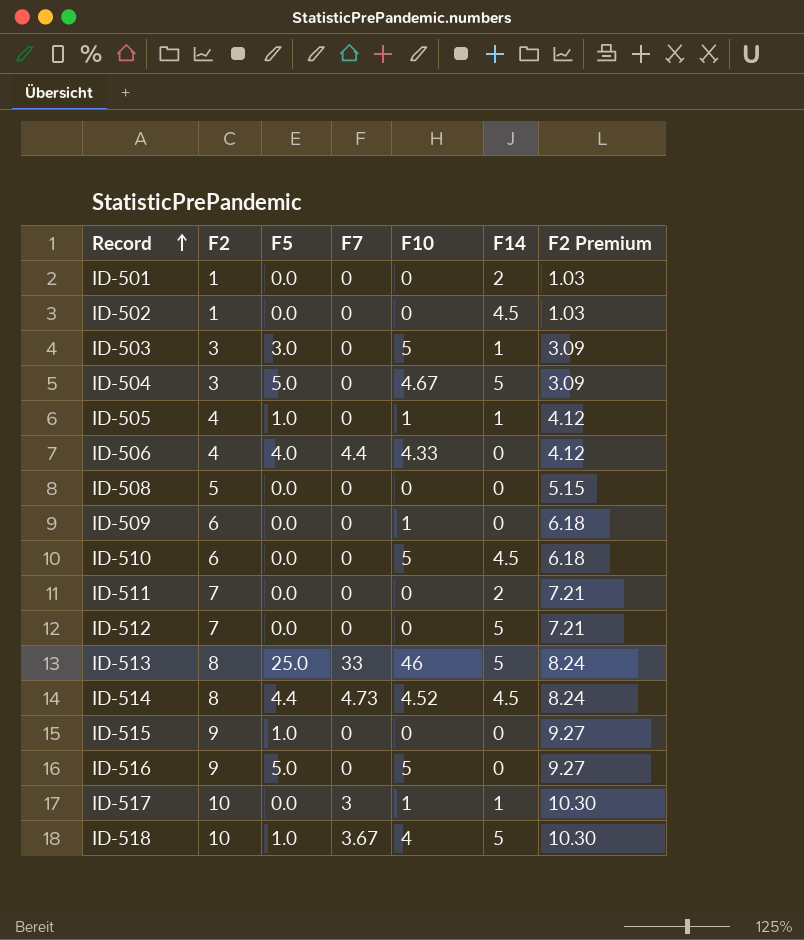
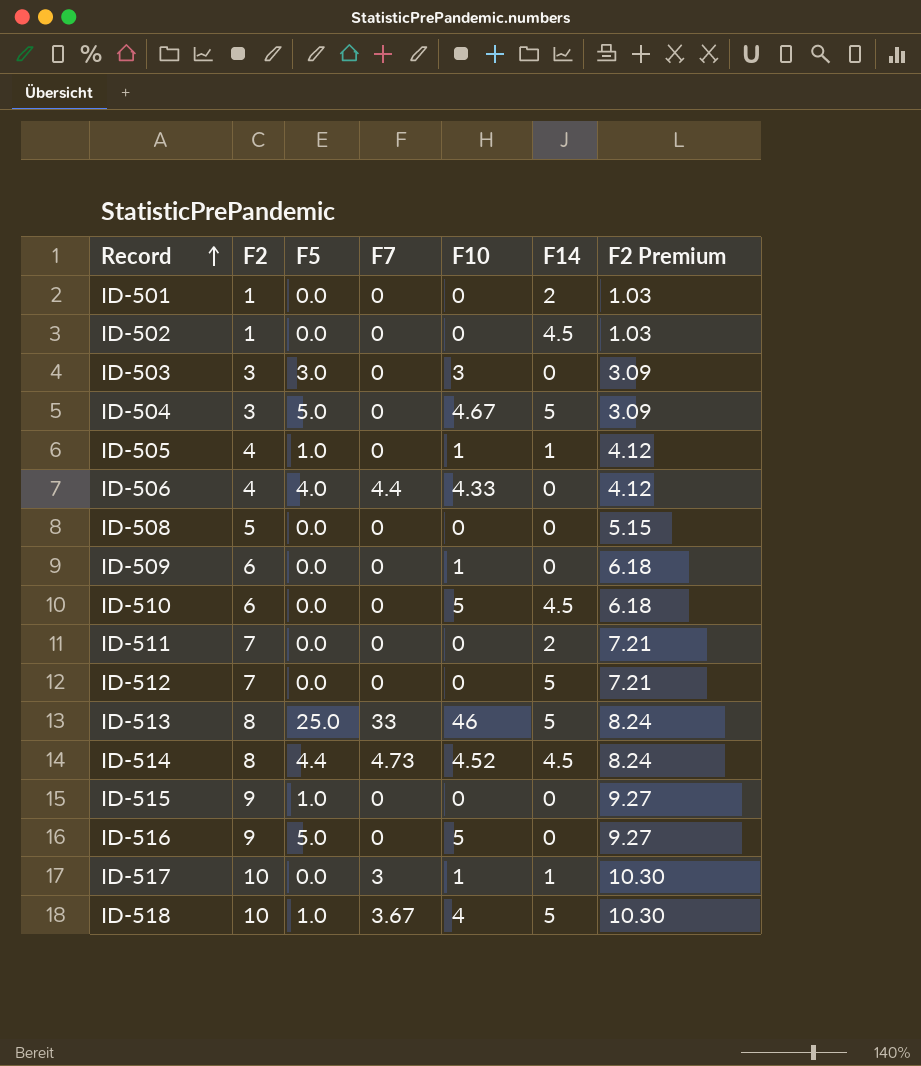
ID-503 | F10: 5 -> 3
ID-503 | F14: 1 -> 0

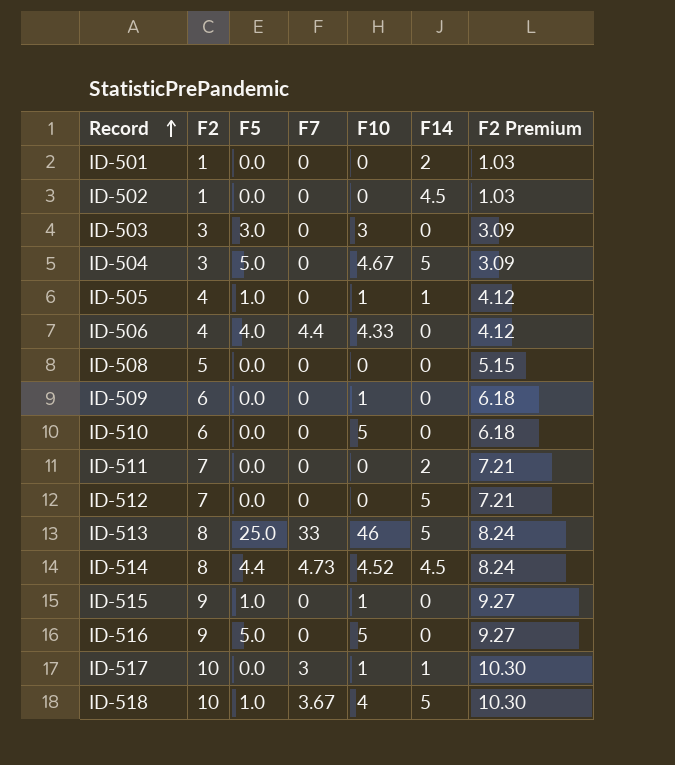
ID-510 | F14: 4.5 -> 0
ID-515 | F10: 0 -> 1

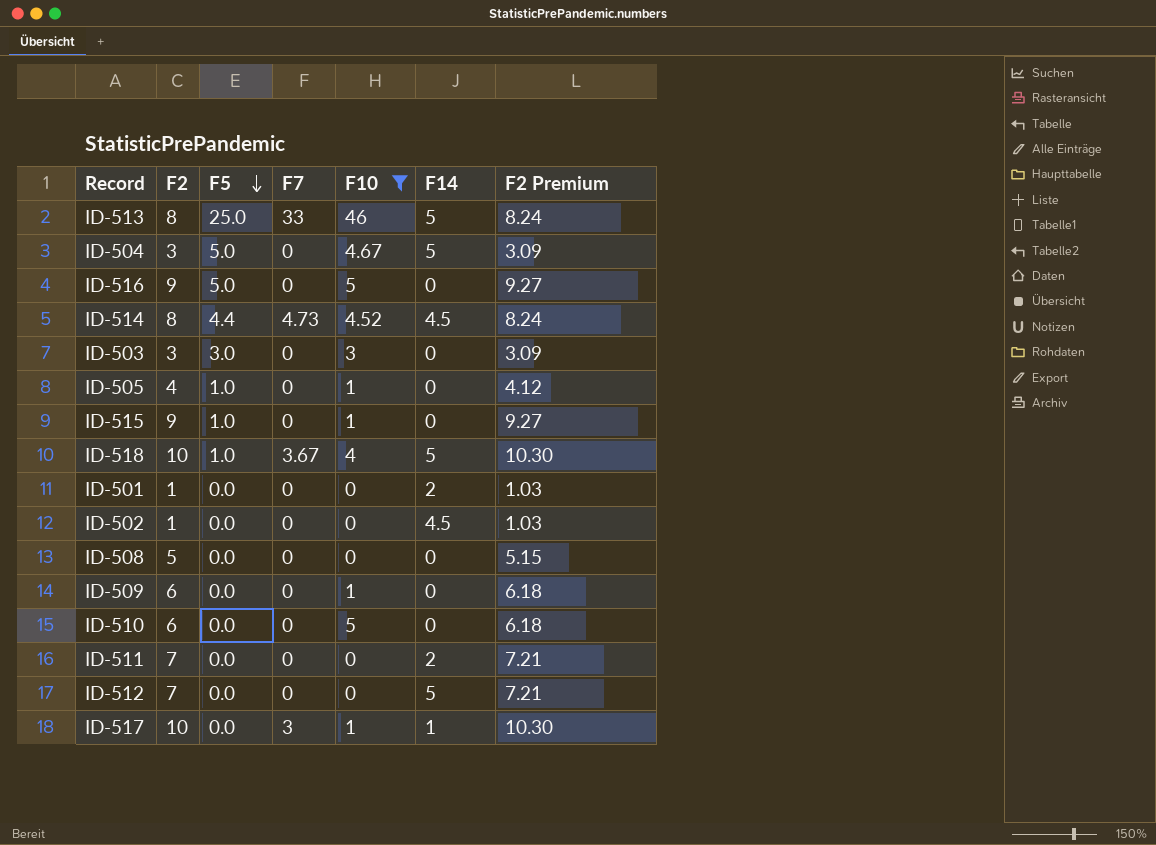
filter: none -> F10 != 4.33
row order: Record ascending -> F5 descending
ID-505 | F14: 1 -> 0

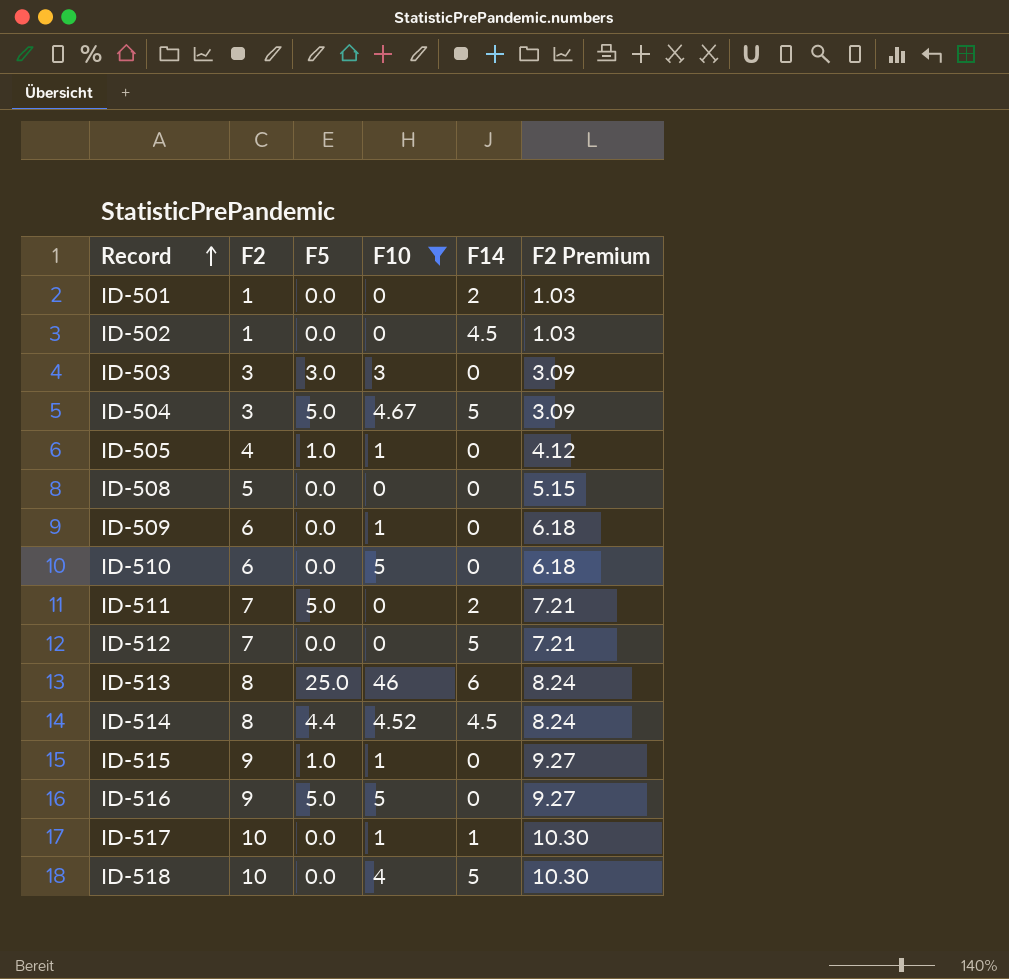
row order: F5 descending -> Record ascending
column F7 | position: 4 -> none
ID-511 | F5: 0.0 -> 5.0
ID-513 | F14: 5 -> 6
ID-518 | F5: 1.0 -> 0.0

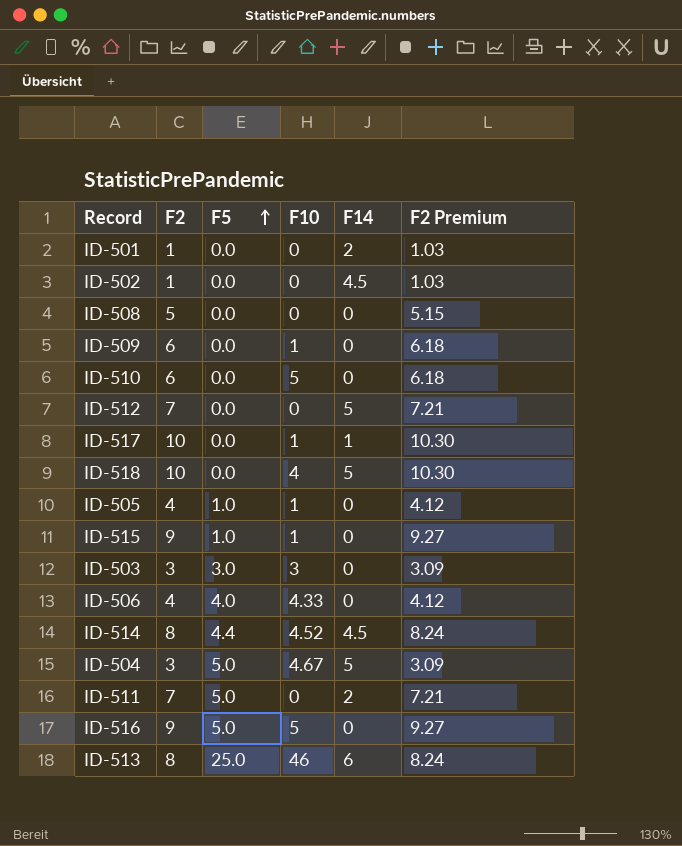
filter: F10 != 4.33 -> none
row order: Record ascending -> F5 ascending

